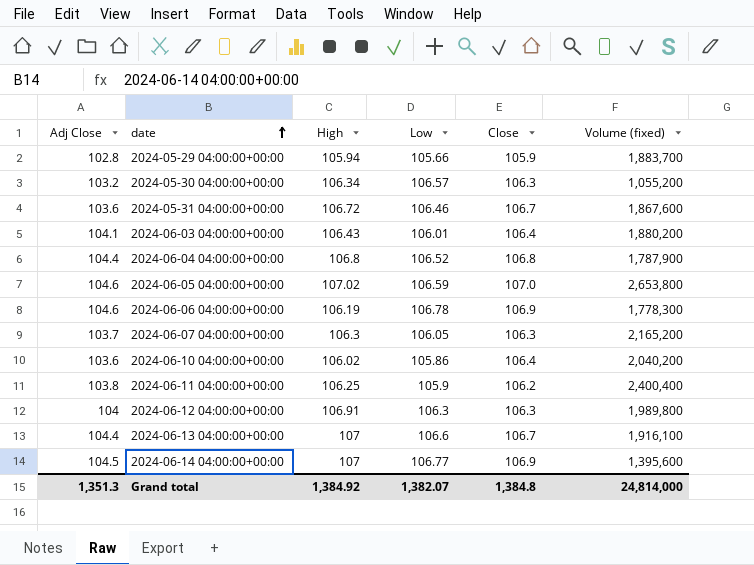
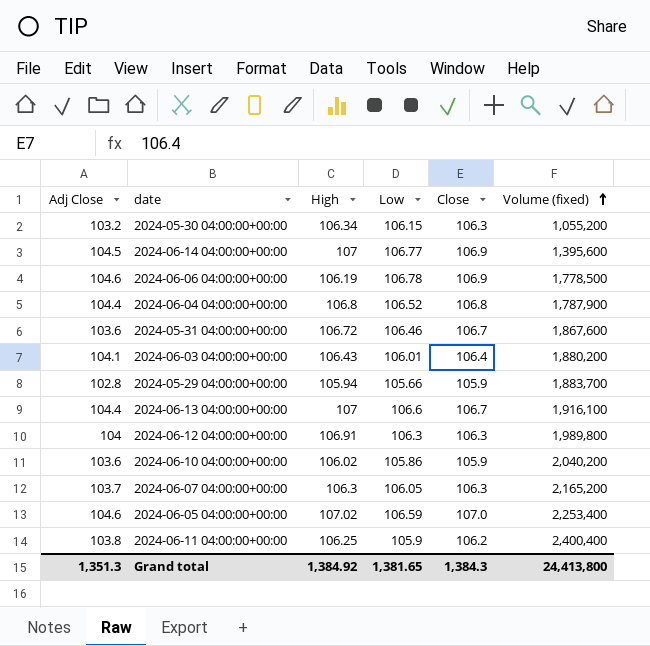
row order: date ascending -> Volume (fixed) ascending
2024-05-30 04:00:00+00:00 | Low: 106.57 -> 106.15
2024-06-06 04:00:00+00:00 | Volume (fixed): 1,778,300 -> 1,778,500
2024-06-10 04:00:00+00:00 | Close: 106.4 -> 105.9
2024-06-05 04:00:00+00:00 | Volume (fixed): 2,653,800 -> 2,253,400
Grand total | Low: 1,382.07 -> 1,381.65
Grand total | Close: 1,384.8 -> 1,384.3
Grand total | Volume (fixed): 24,814,000 -> 24,413,800

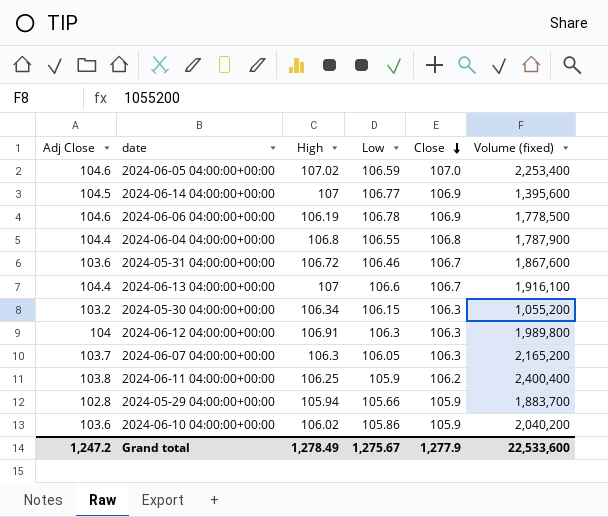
row order: Volume (fixed) ascending -> Close descending
row 2024-06-03 04:00:00+00:00: 104.1 | 106.43 | 106.01 | 106.4 | 1,880,200 -> none
2024-06-04 04:00:00+00:00 | Low: 106.52 -> 106.55
Grand total | Adj Close: 1,351.3 -> 1,247.2
Grand total | High: 1,384.92 -> 1,278.49
Grand total | Low: 1,381.65 -> 1,275.67
Grand total | Close: 1,384.3 -> 1,277.9
Grand total | Volume (fixed): 24,413,800 -> 22,533,600

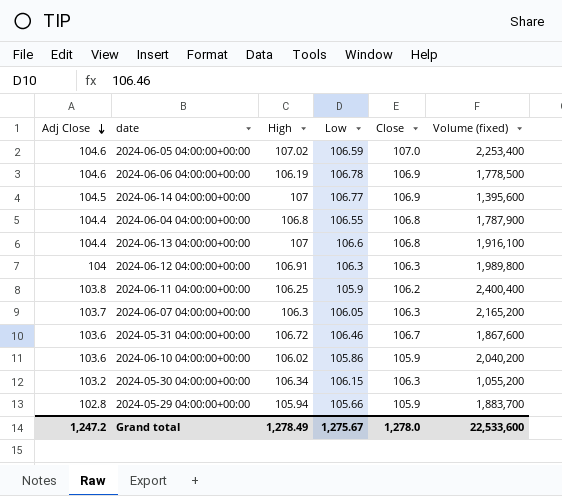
row order: Close descending -> Adj Close descending
2024-06-13 04:00:00+00:00 | Close: 106.7 -> 106.8
Grand total | Close: 1,277.9 -> 1,278.0

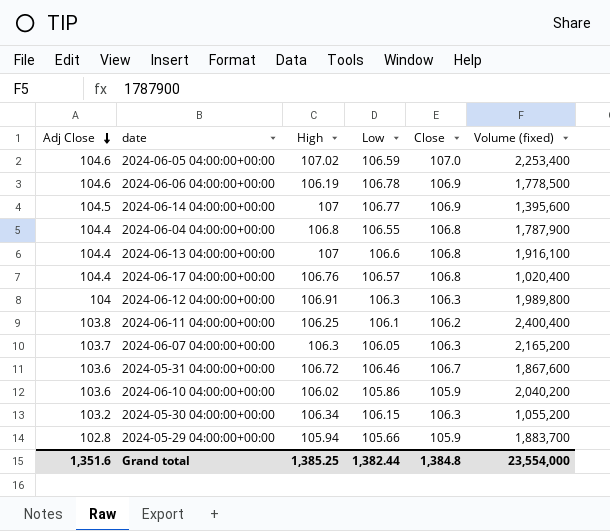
row 2024-06-17 04:00:00+00:00: none -> 104.4 | 106.76 | 106.57 | 106.8 | 1,020,400
2024-06-11 04:00:00+00:00 | Low: 105.9 -> 106.1
Grand total | Adj Close: 1,247.2 -> 1,351.6
Grand total | High: 1,278.49 -> 1,385.25
Grand total | Low: 1,275.67 -> 1,382.44
Grand total | Close: 1,278.0 -> 1,384.8
Grand total | Volume (fixed): 22,533,600 -> 23,554,000

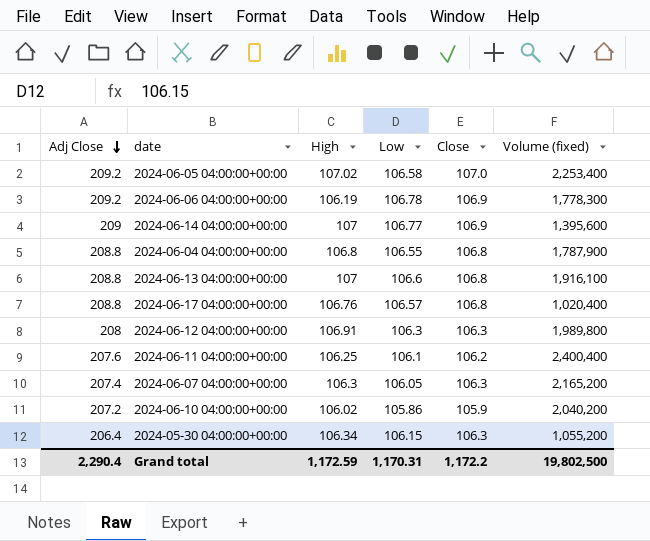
row 2024-05-31 04:00:00+00:00: 103.6 | 106.72 | 106.46 | 106.7 | 1,867,600 -> none
row 2024-05-29 04:00:00+00:00: 102.8 | 105.94 | 105.66 | 105.9 | 1,883,700 -> none
2024-06-05 04:00:00+00:00 | Adj Close: 104.6 -> 209.2
2024-06-05 04:00:00+00:00 | Low: 106.59 -> 106.58
2024-06-06 04:00:00+00:00 | Adj Close: 104.6 -> 209.2
2024-06-06 04:00:00+00:00 | Volume (fixed): 1,778,500 -> 1,778,300
2024-06-14 04:00:00+00:00 | Adj Close: 104.5 -> 209
2024-06-04 04:00:00+00:00 | Adj Close: 104.4 -> 208.8
2024-06-13 04:00:00+00:00 | Adj Close: 104.4 -> 208.8
2024-06-17 04:00:00+00:00 | Adj Close: 104.4 -> 208.8
2024-06-12 04:00:00+00:00 | Adj Close: 104 -> 208
2024-06-11 04:00:00+00:00 | Adj Close: 103.8 -> 207.6
2024-06-07 04:00:00+00:00 | Adj Close: 103.7 -> 207.4
2024-06-10 04:00:00+00:00 | Adj Close: 103.6 -> 207.2
2024-05-30 04:00:00+00:00 | Adj Close: 103.2 -> 206.4
Grand total | Adj Close: 1,351.6 -> 2,290.4
Grand total | High: 1,385.25 -> 1,172.59
Grand total | Low: 1,382.44 -> 1,170.31
Grand total | Close: 1,384.8 -> 1,172.2
Grand total | Volume (fixed): 23,554,000 -> 19,802,500

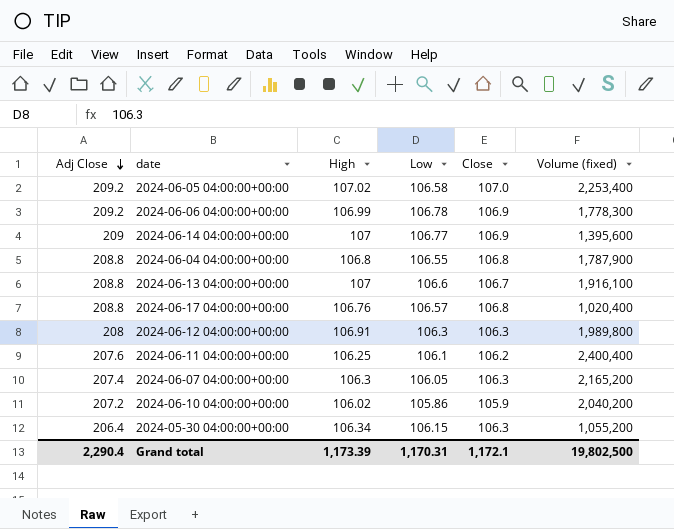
2024-06-06 04:00:00+00:00 | High: 106.19 -> 106.99
2024-06-13 04:00:00+00:00 | Close: 106.8 -> 106.7
Grand total | High: 1,172.59 -> 1,173.39
Grand total | Close: 1,172.2 -> 1,172.1

